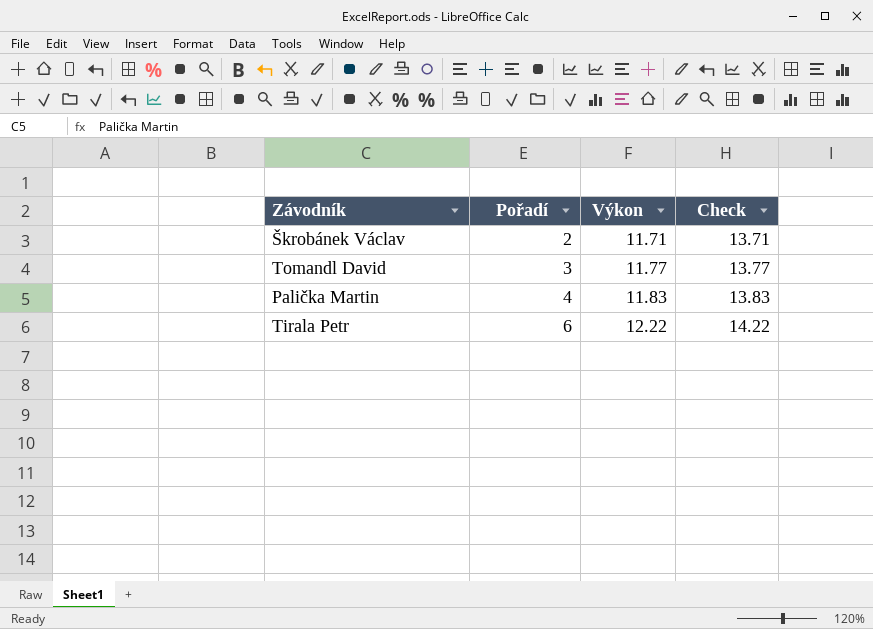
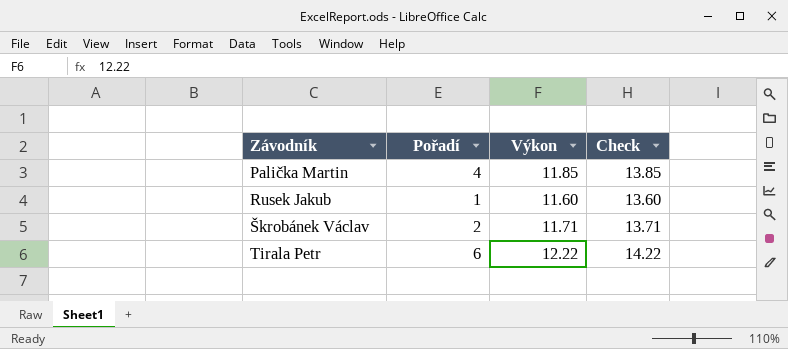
row order: Pořadí ascending -> Závodník ascending
row Tomandl David: 3 | 11.77 | 13.77 -> none
Palička Martin | Výkon: 11.83 -> 11.85
Palička Martin | Check: 13.83 -> 13.85
row Rusek Jakub: none -> 1 | 11.60 | 13.60

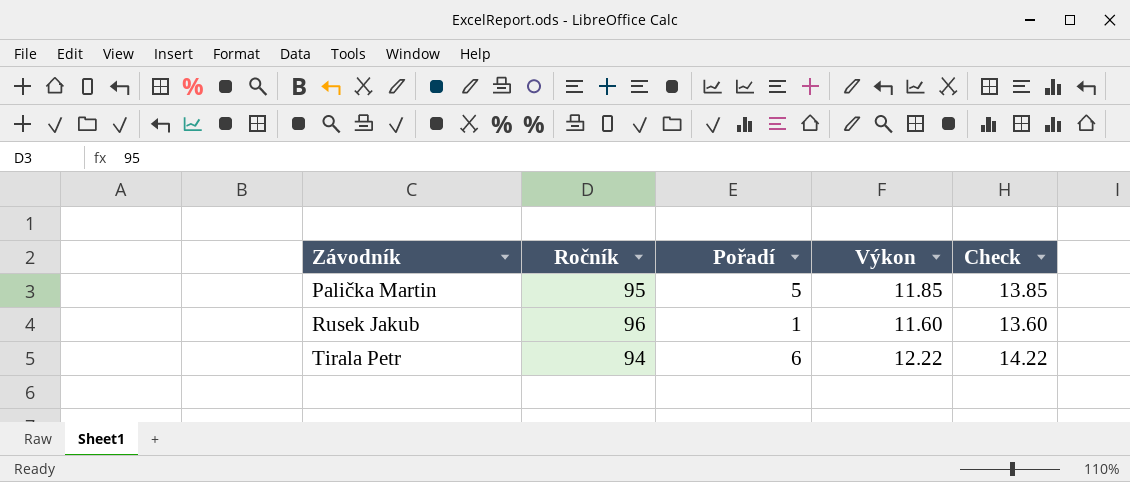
column Ročník | position: none -> 2
row Škrobánek Václav: 2 | 11.71 | 13.71 -> none
Palička Martin | Pořadí: 4 -> 5

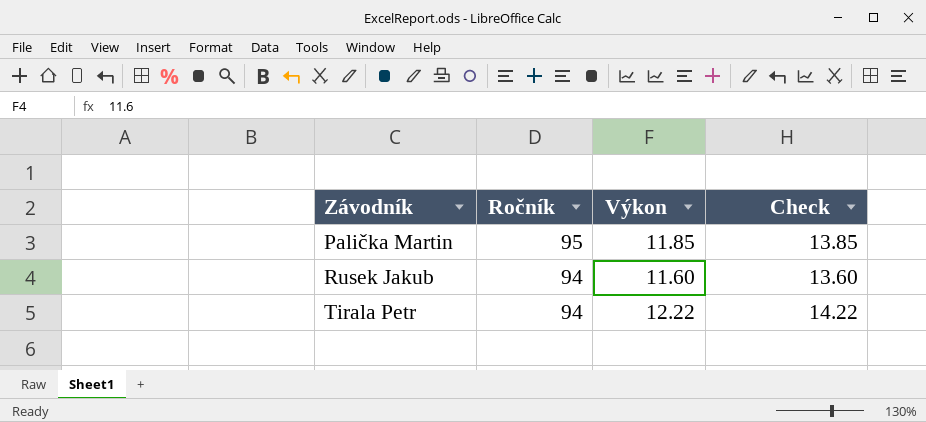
column Pořadí | position: 3 -> none
Rusek Jakub | Ročník: 96 -> 94

